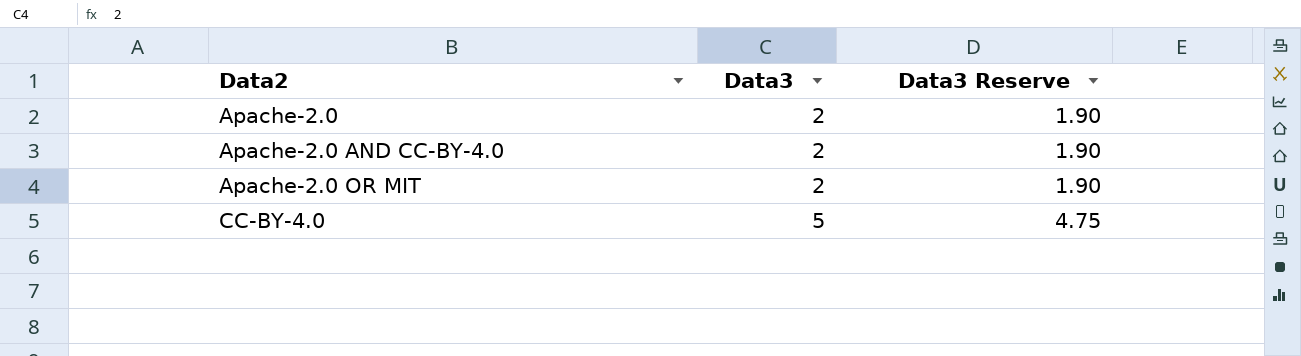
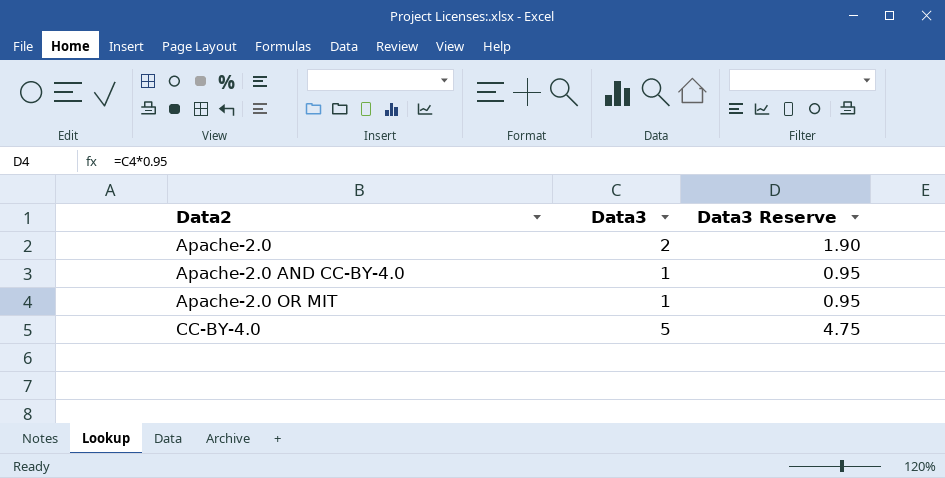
Apache-2.0 AND CC-BY-4.0 | Data3: 2 -> 1
Apache-2.0 AND CC-BY-4.0 | Data3 Reserve: 1.90 -> 0.95
Apache-2.0 OR MIT | Data3: 2 -> 1
Apache-2.0 OR MIT | Data3 Reserve: 1.90 -> 0.95

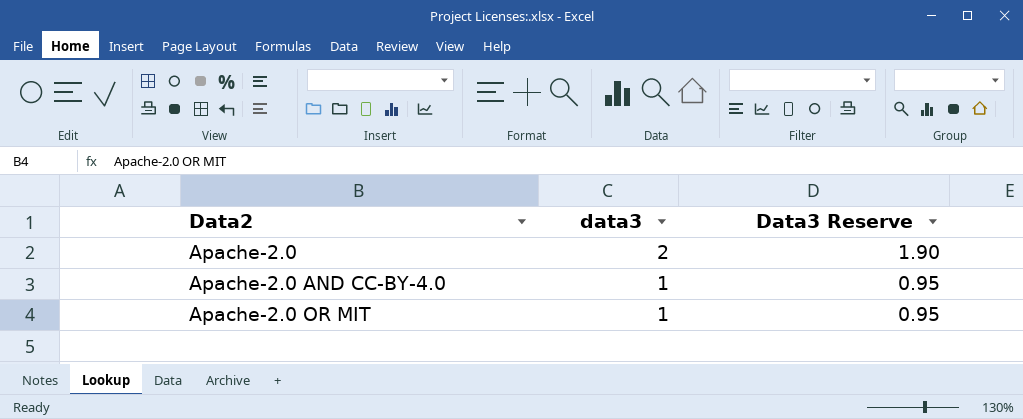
column name: Data3 -> data3
row CC-BY-4.0: 5 | 4.75 -> none

